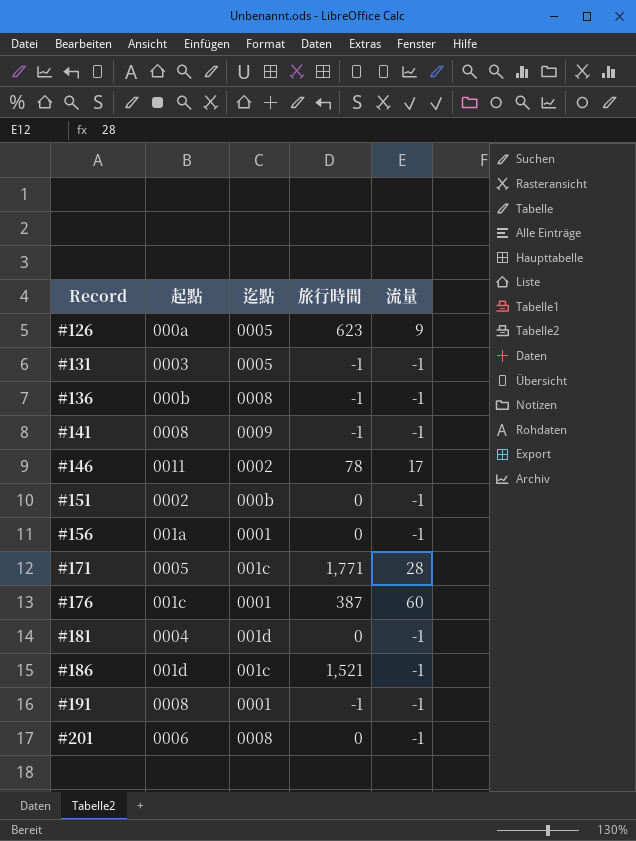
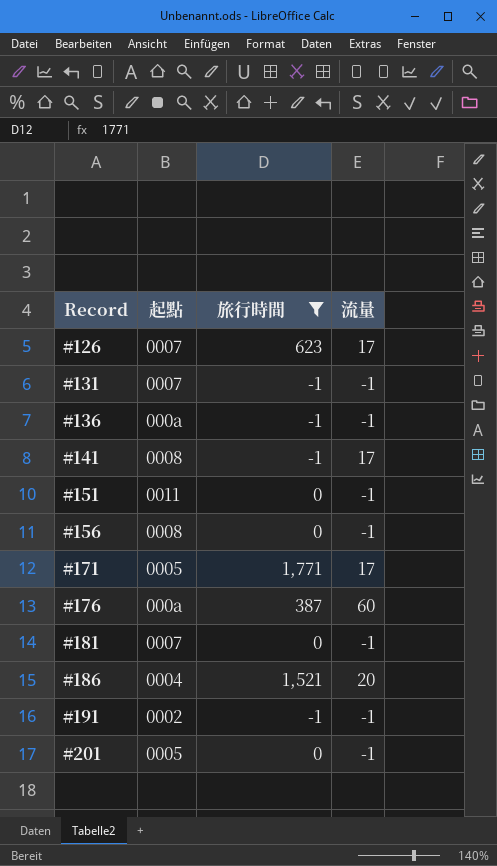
filter: none -> 旅行時間 != 78
column 迄點 | position: 3 -> none
#126 | 起點: 000a -> 0007
#126 | 流量: 9 -> 17
#131 | 起點: 0003 -> 0007
#136 | 起點: 000b -> 000a
#141 | 流量: -1 -> 17
#151 | 起點: 0002 -> 0011
#156 | 起點: 001a -> 0008
#171 | 流量: 28 -> 17
#176 | 起點: 001c -> 000a
#181 | 起點: 0004 -> 0007
#186 | 起點: 001d -> 0004
#186 | 流量: -1 -> 20
#191 | 起點: 0008 -> 0002
#201 | 起點: 0006 -> 0005

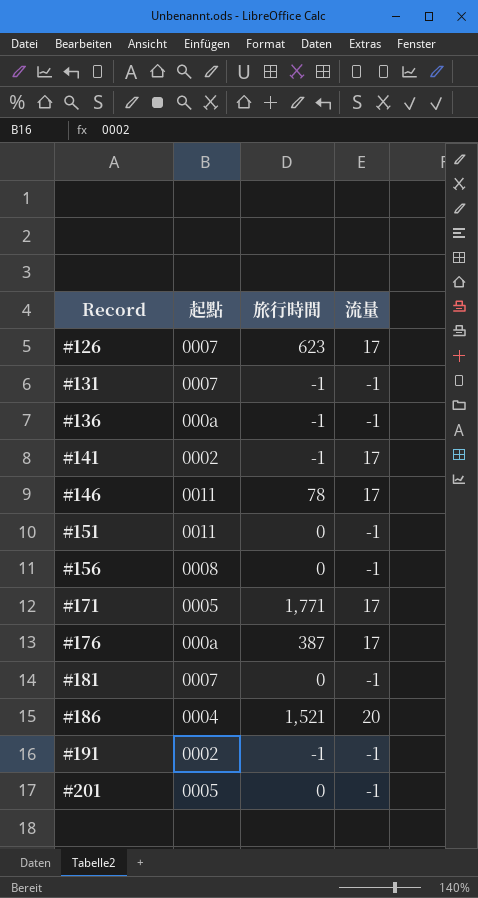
filter: 旅行時間 != 78 -> none
#141 | 起點: 0008 -> 0002
#176 | 流量: 60 -> 17

